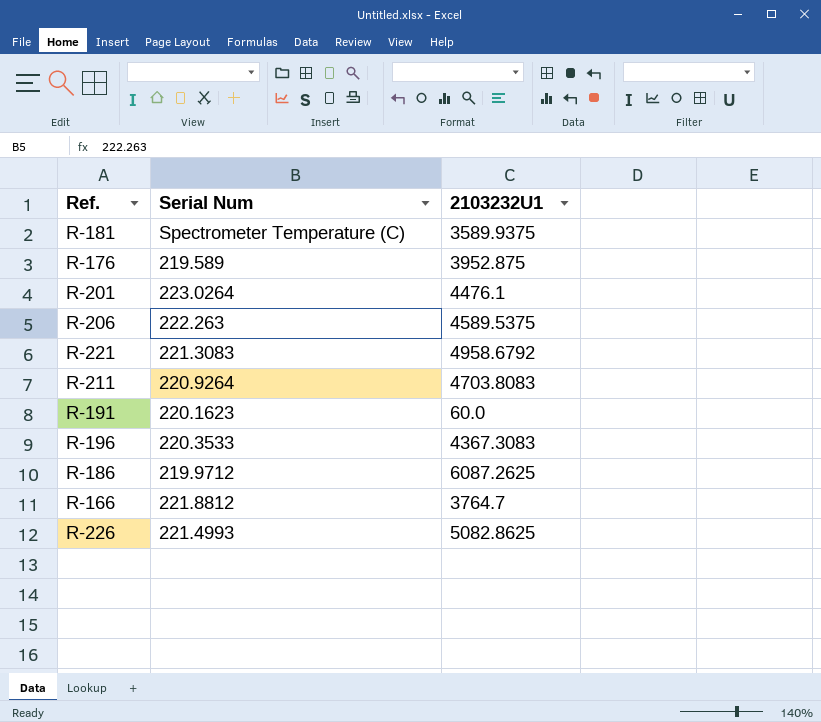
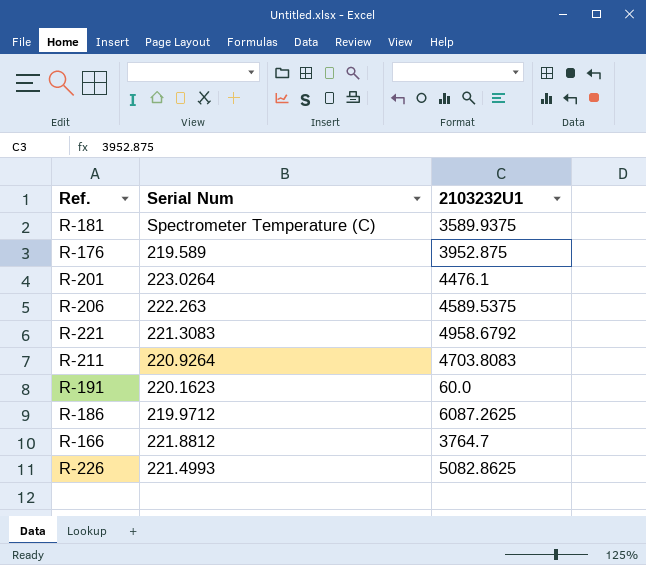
row R-196: 220.3533 | 4367.3083 -> none

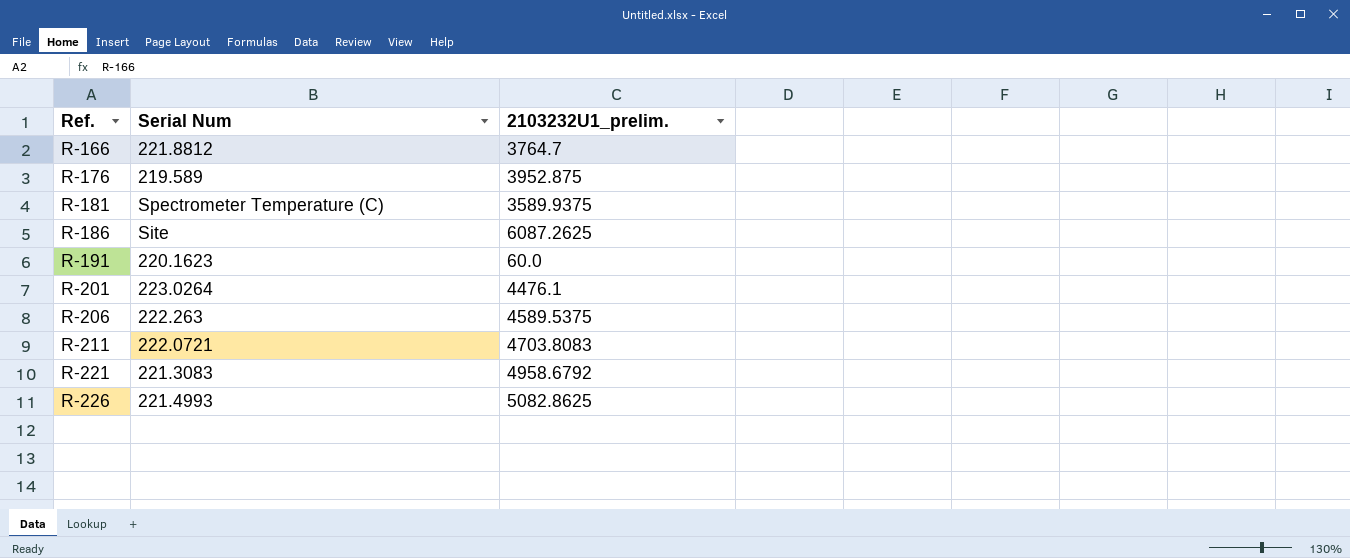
row order: none -> Ref. ascending
column name: 2103232U1 -> 2103232U1_prelim.
R-186 | Serial Num: 219.9712 -> Site
R-211 | Serial Num: 220.9264 -> 222.0721

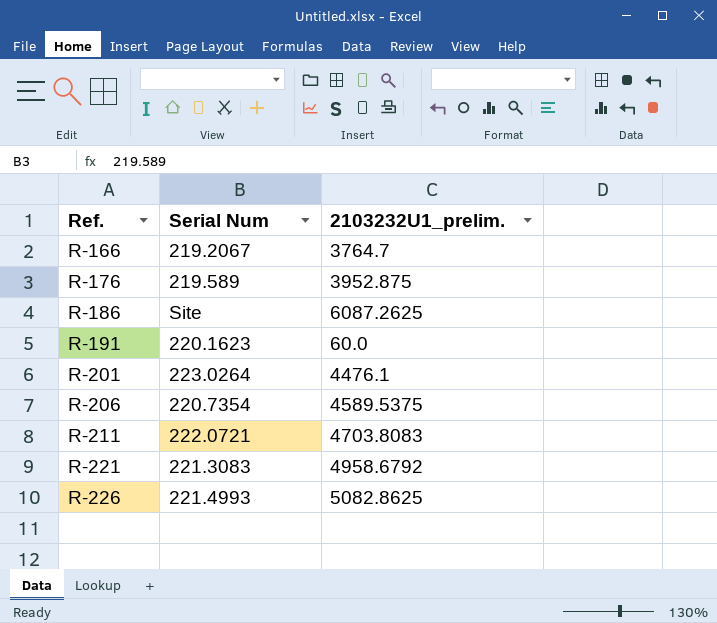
row R-181: Spectrometer Temperature (C) | 3589.9375 -> none
R-166 | Serial Num: 221.8812 -> 219.2067
R-206 | Serial Num: 222.263 -> 220.7354

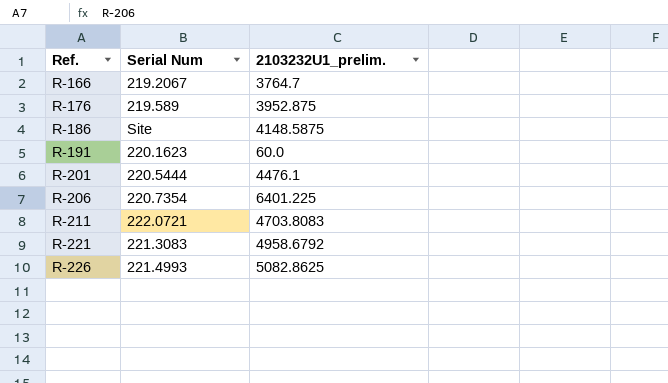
R-186 | 2103232U1_prelim.: 6087.2625 -> 4148.5875
R-201 | Serial Num: 223.0264 -> 220.5444
R-206 | 2103232U1_prelim.: 4589.5375 -> 6401.225

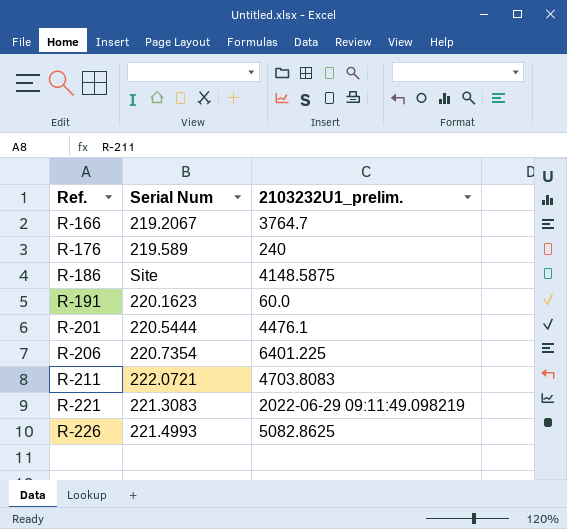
R-176 | 2103232U1_prelim.: 3952.875 -> 240
R-221 | 2103232U1_prelim.: 4958.6792 -> 2022-06-29 09:11:49.098219

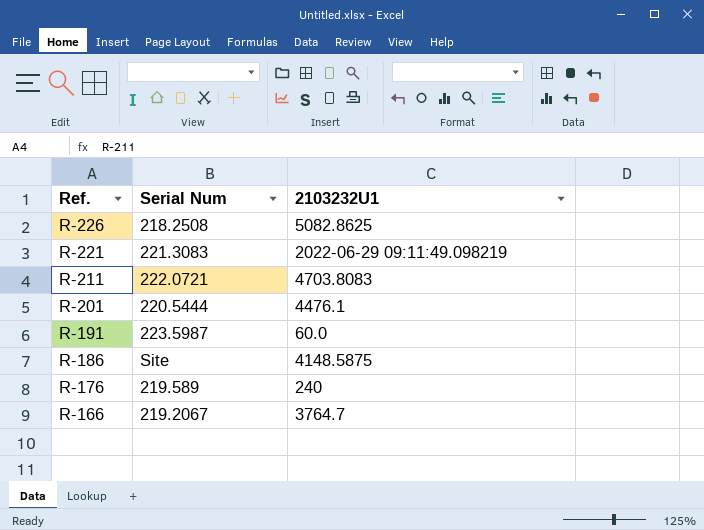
row order: Ref. ascending -> Ref. descending
column name: 2103232U1_prelim. -> 2103232U1
row R-206: 220.7354 | 6401.225 -> none
R-226 | Serial Num: 221.4993 -> 218.2508
R-191 | Serial Num: 220.1623 -> 223.5987

